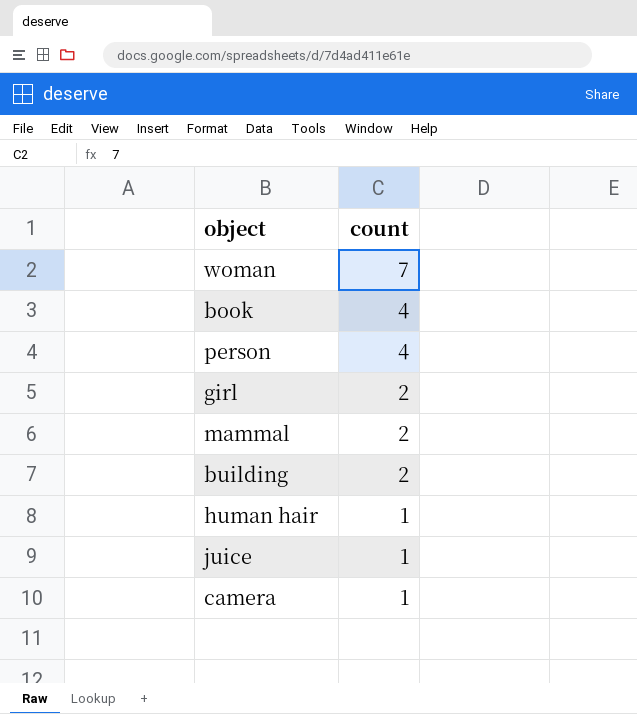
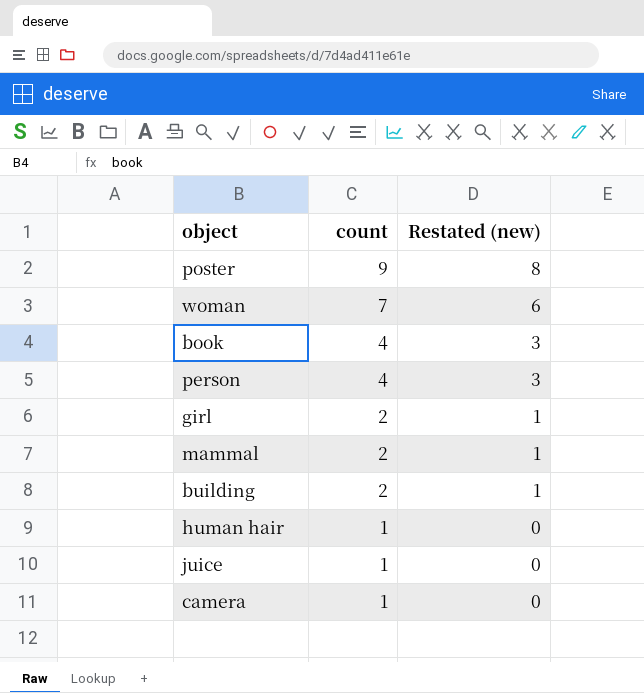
column Restated (new) | formula: none -> [count] - 1
row poster: none -> 9 | 8

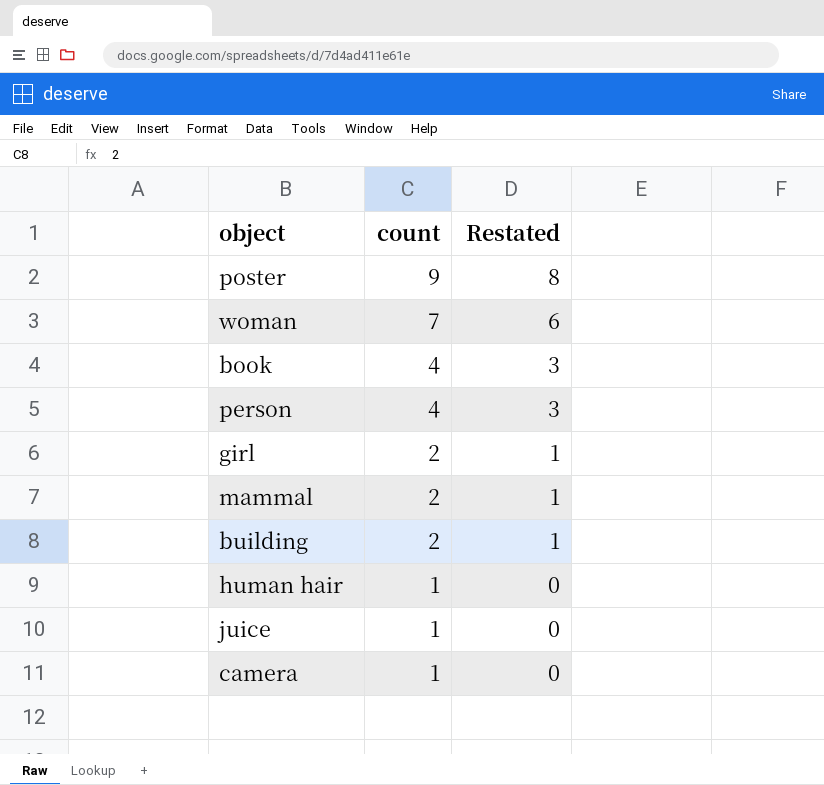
column name: Restated (new) -> Restated

